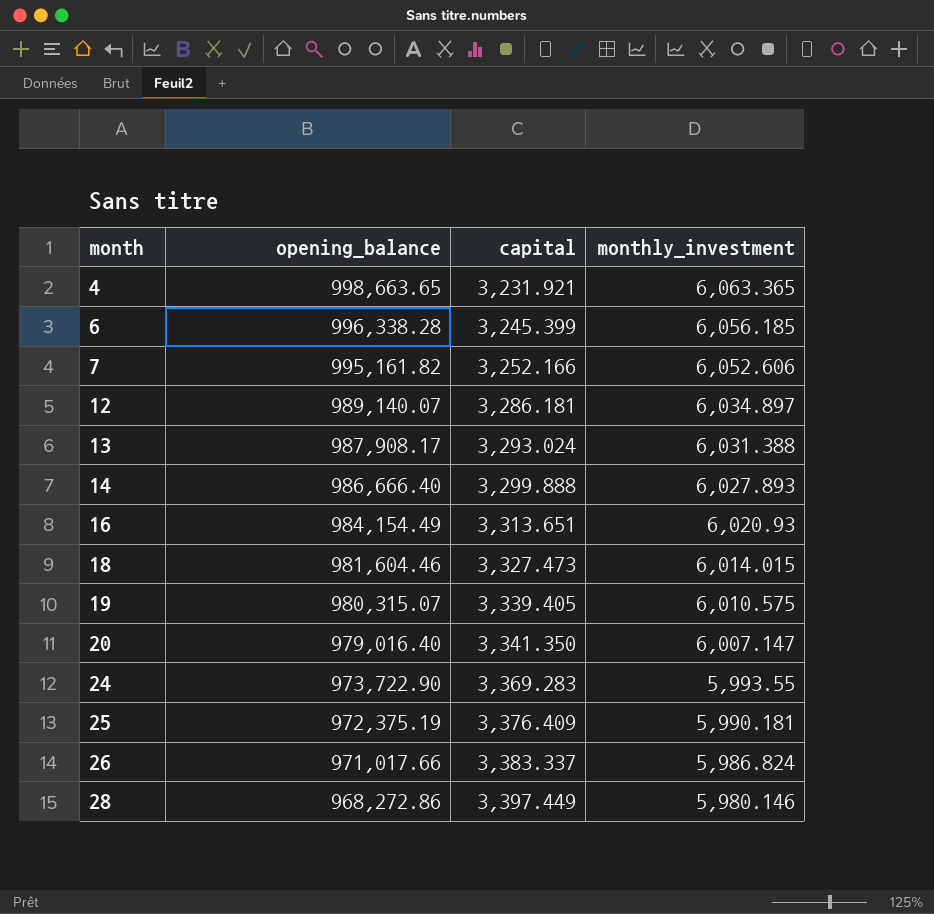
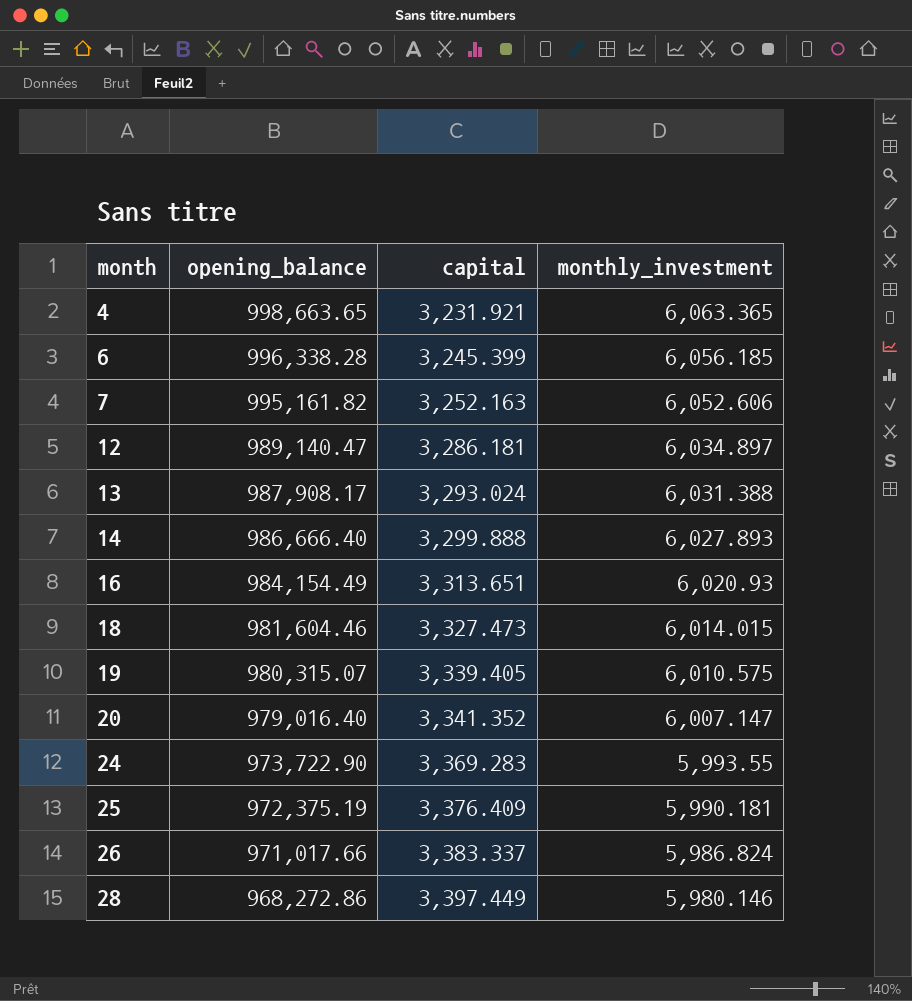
7 | capital: 3,252.166 -> 3,252.163
12 | opening_balance: 989,140.07 -> 989,140.47
20 | capital: 3,341.350 -> 3,341.352

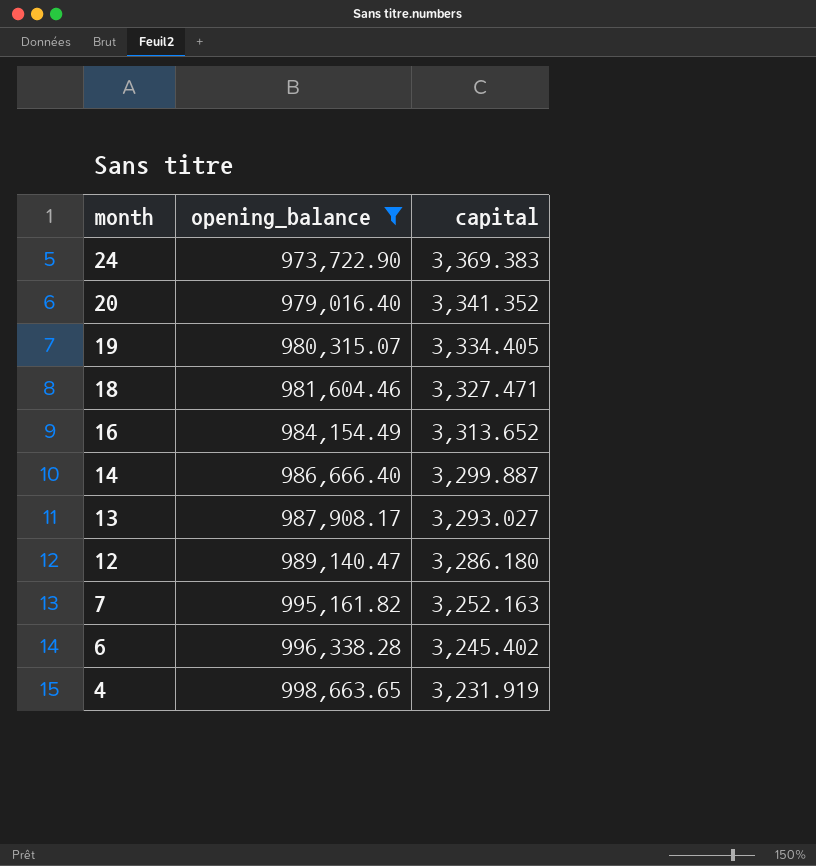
filter: none -> opening_balance >= 973,722.90
row order: month ascending -> month descending
column monthly_investment | position: 4 -> none
24 | capital: 3,369.283 -> 3,369.383
19 | capital: 3,339.405 -> 3,334.405
18 | capital: 3,327.473 -> 3,327.471
16 | capital: 3,313.651 -> 3,313.652
14 | capital: 3,299.888 -> 3,299.887
13 | capital: 3,293.024 -> 3,293.027
12 | capital: 3,286.181 -> 3,286.180
6 | capital: 3,245.399 -> 3,245.402
4 | capital: 3,231.921 -> 3,231.919

